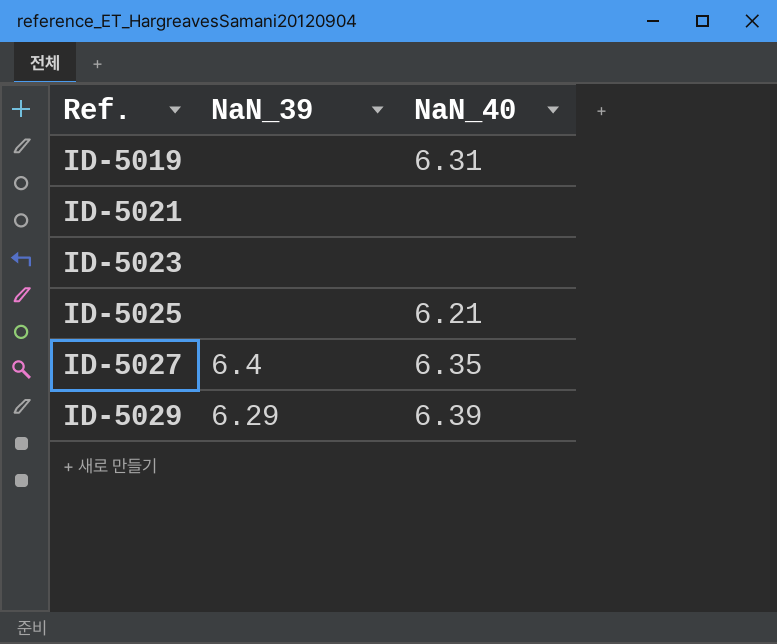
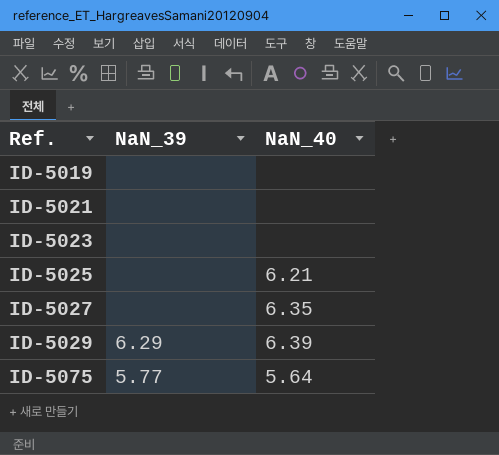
ID-5019 | NaN_40: 6.31 -> none
ID-5027 | NaN_39: 6.4 -> none
row ID-5075: none -> 5.77 | 5.64

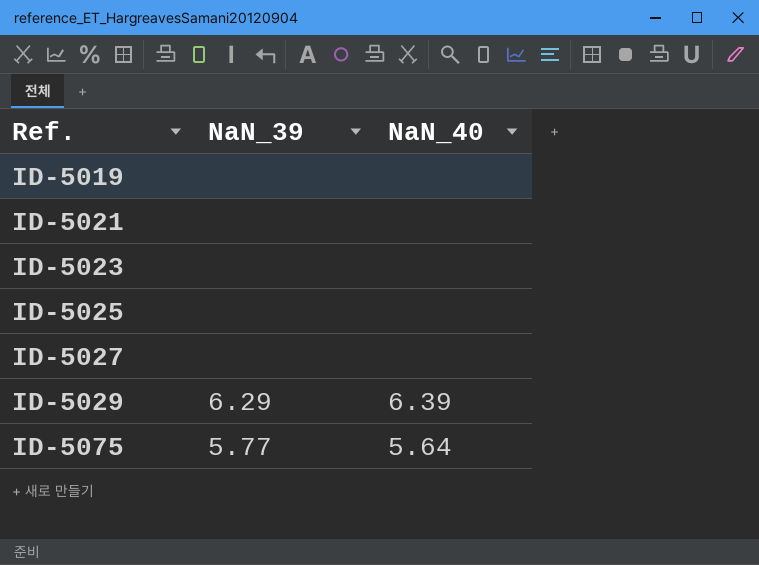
ID-5025 | NaN_40: 6.21 -> none
ID-5027 | NaN_40: 6.35 -> none

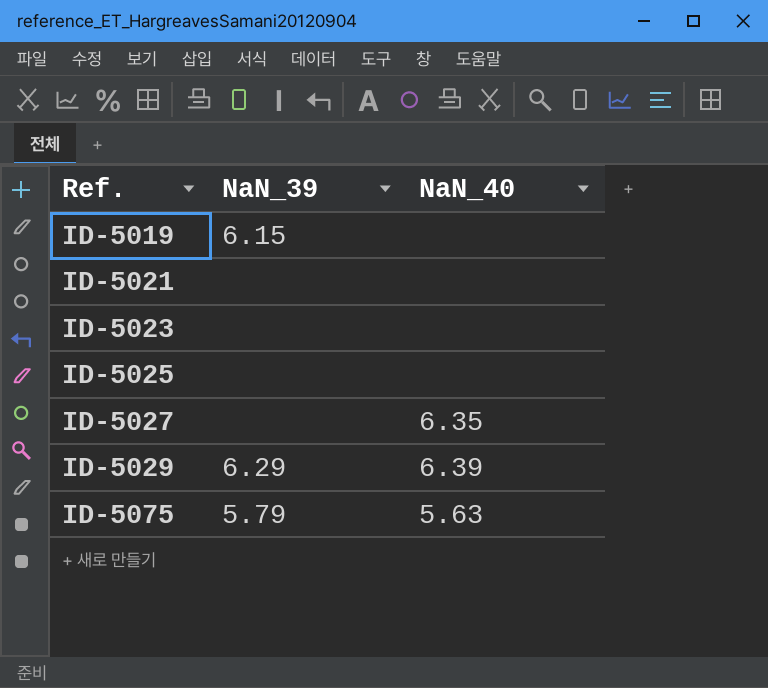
ID-5019 | NaN_39: none -> 6.15
ID-5027 | NaN_40: none -> 6.35
ID-5075 | NaN_39: 5.77 -> 5.79
ID-5075 | NaN_40: 5.64 -> 5.63

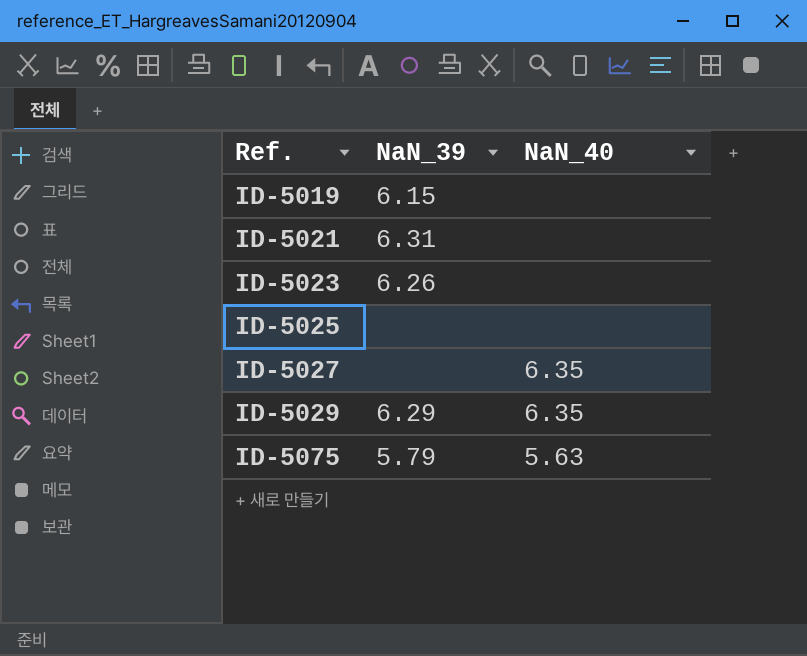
ID-5021 | NaN_39: none -> 6.31
ID-5023 | NaN_39: none -> 6.26
ID-5029 | NaN_40: 6.39 -> 6.35

